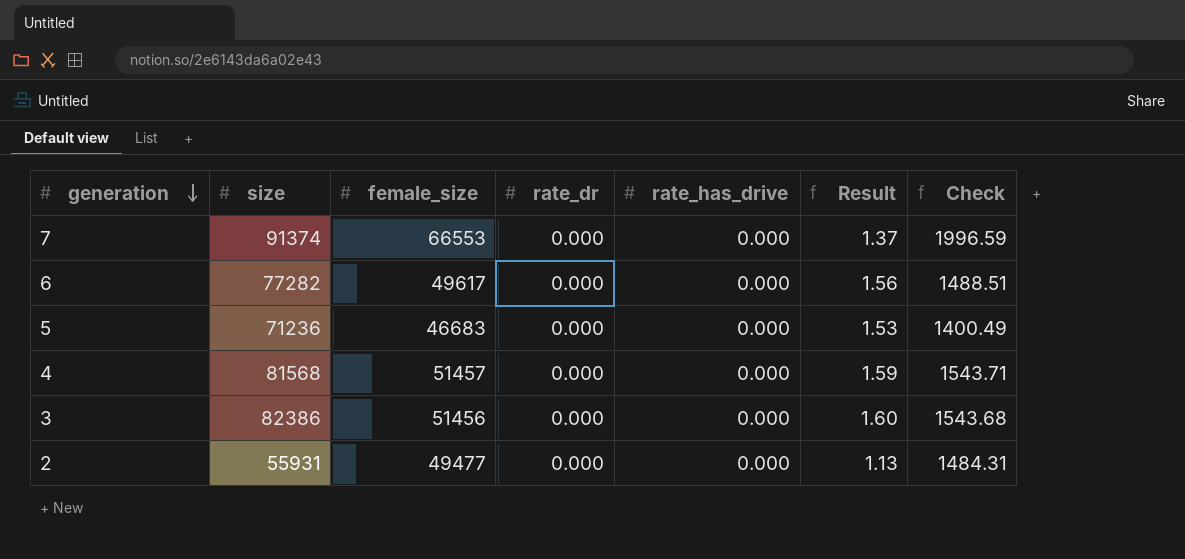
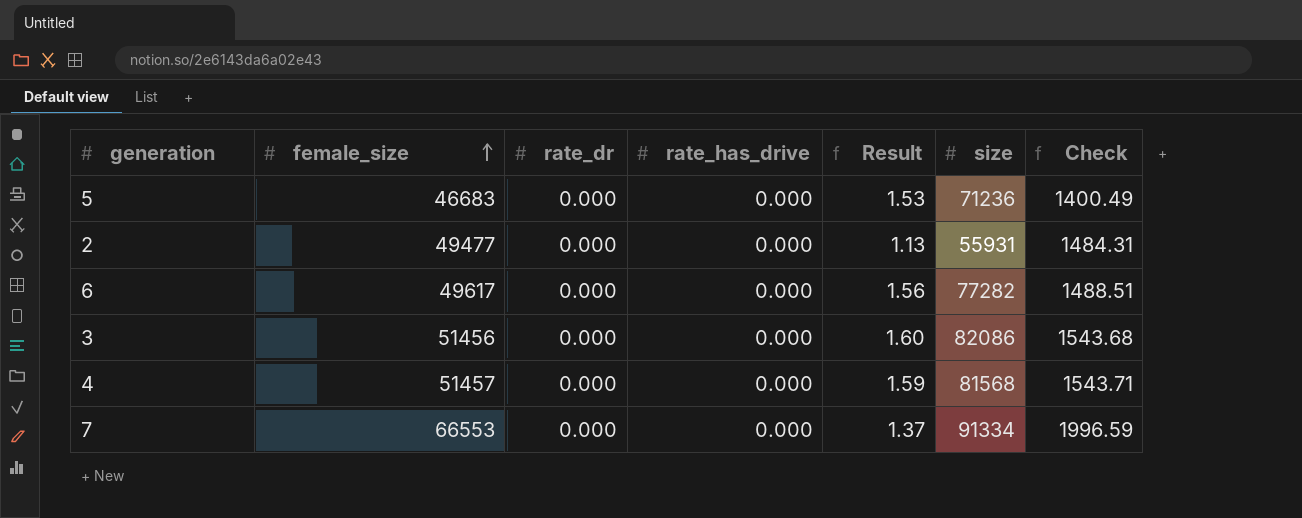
row order: generation descending -> female_size ascending
column size | position: 2 -> 6
3 | size: 82386 -> 82086
7 | size: 91374 -> 91334

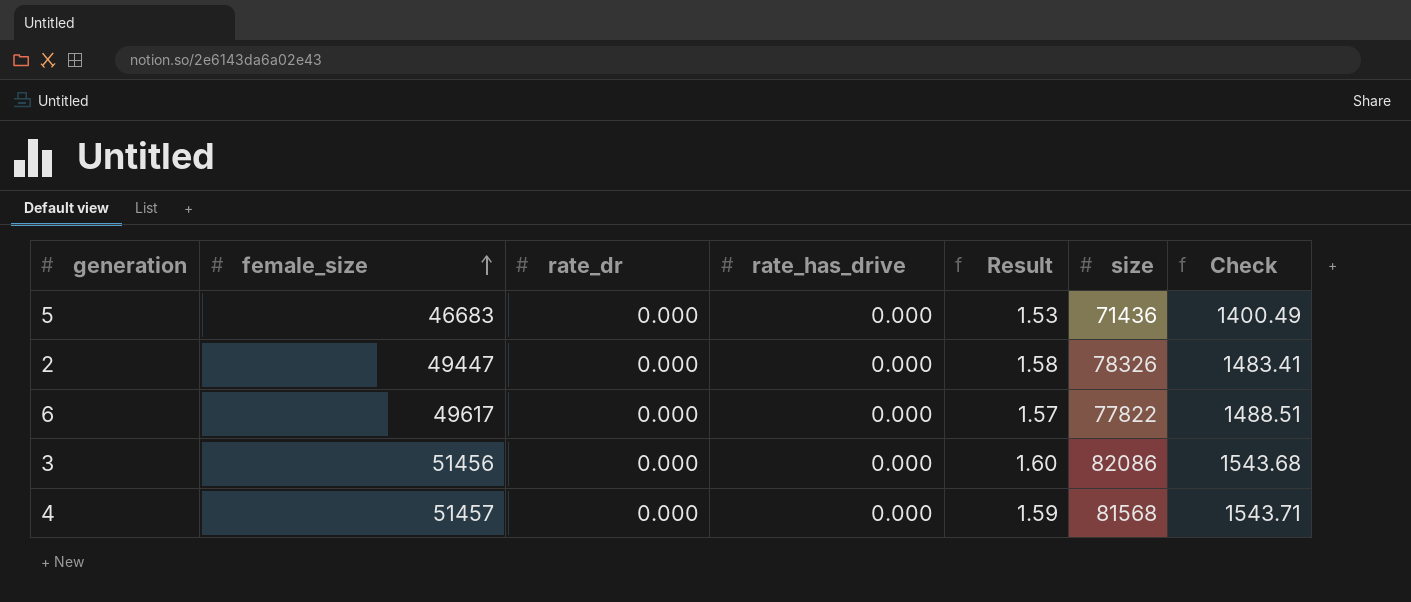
row 7: 66553 | 0.000 | 0.000 | 1.37 | 91334 | 1996.59 -> none
5 | size: 71236 -> 71436
2 | female_size: 49477 -> 49447
2 | Result: 1.13 -> 1.58
2 | size: 55931 -> 78326
2 | Check: 1484.31 -> 1483.41
6 | Result: 1.56 -> 1.57
6 | size: 77282 -> 77822

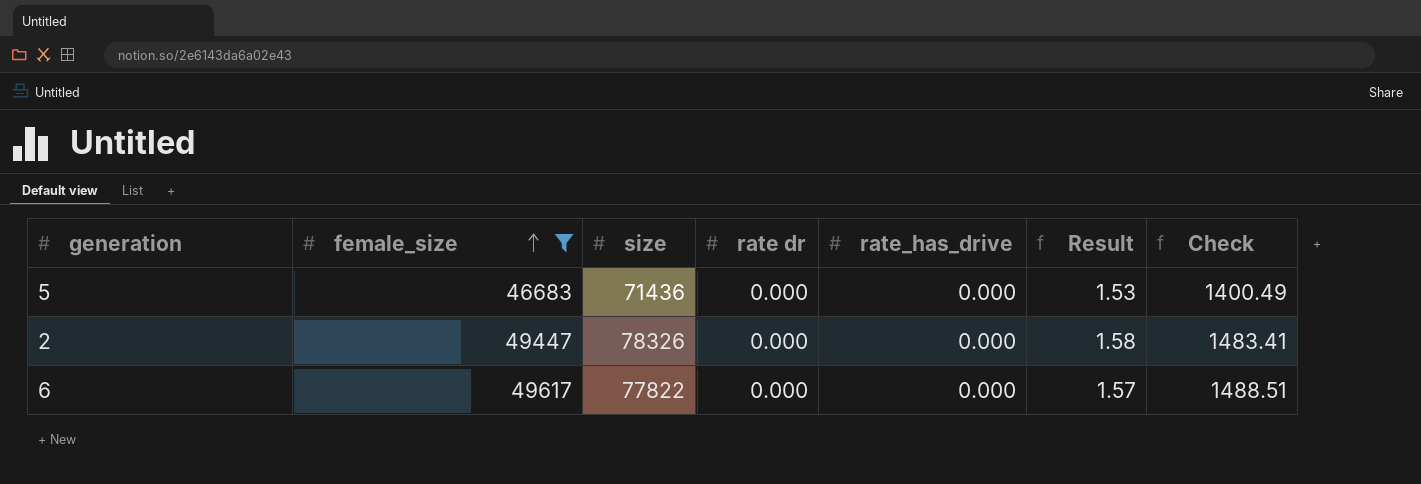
filter: none -> female_size <= 49617
column size | position: 6 -> 3
column name: rate_dr -> rate dr

